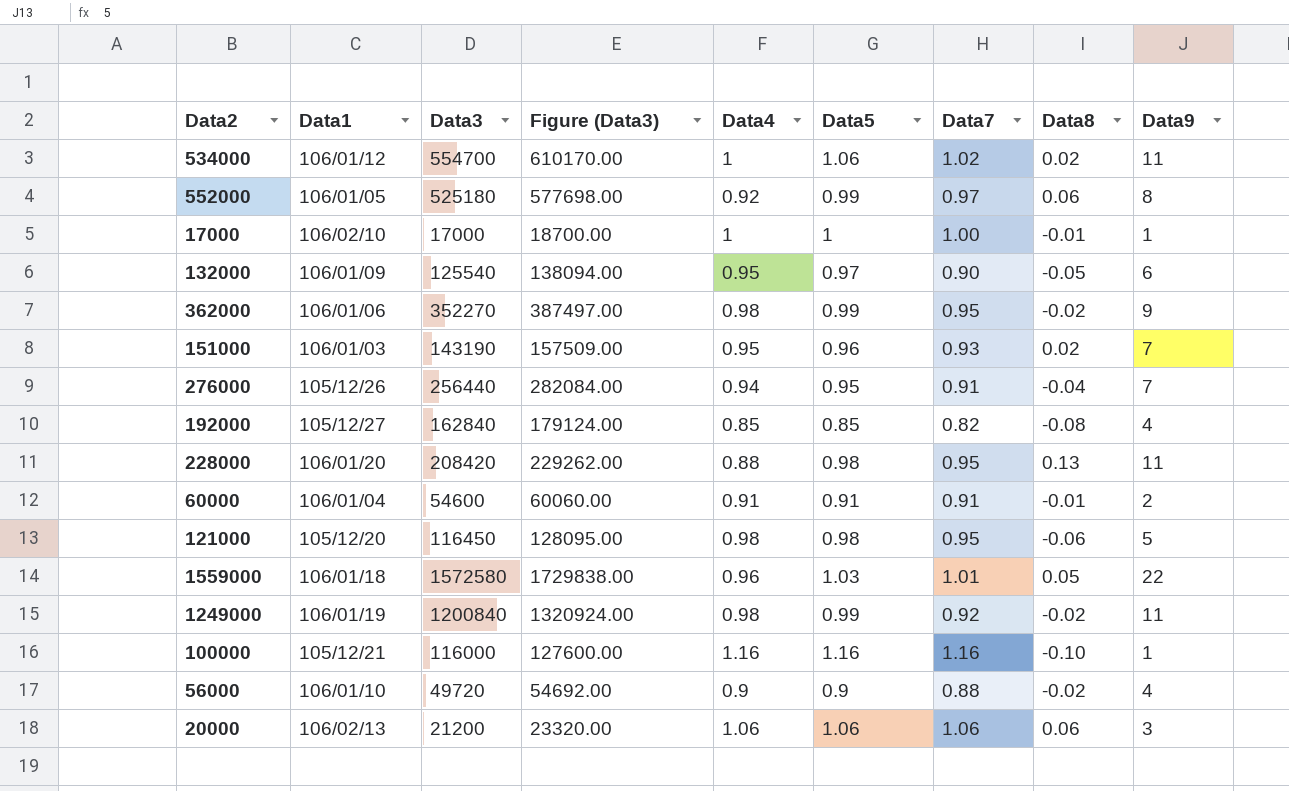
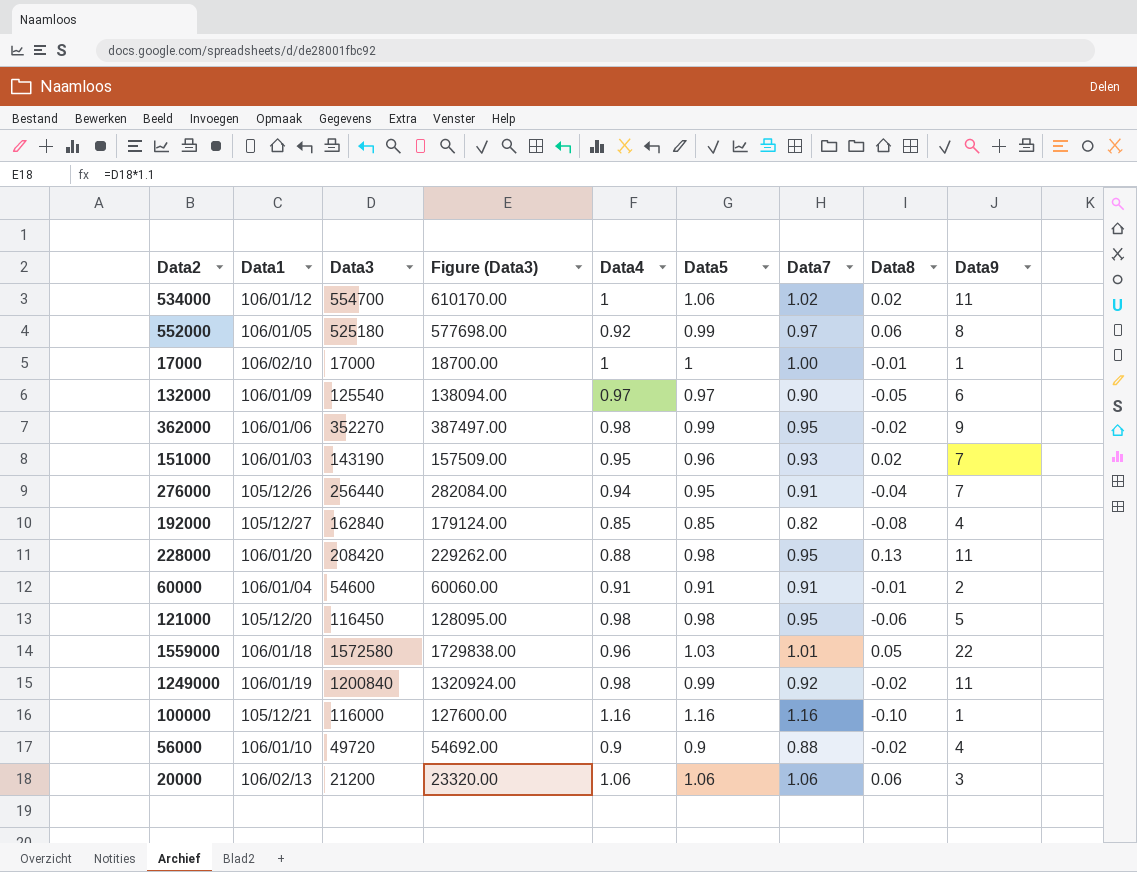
132000 | Data4: 0.95 -> 0.97

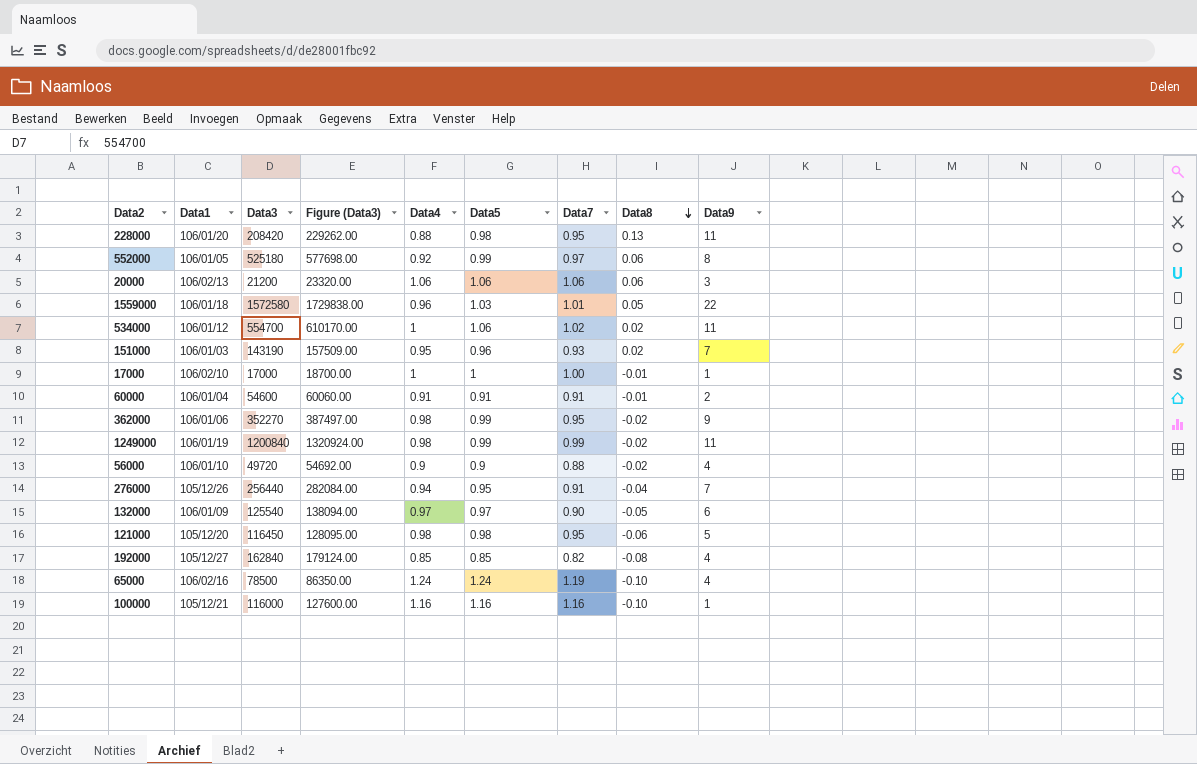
row order: none -> Data8 descending
1249000 | Data7: 0.92 -> 0.99
row 65000: none -> 106/02/16 | 78500 | 86350.00 | 1.24 | 1.24 | 1.19 | -0.10 | 4

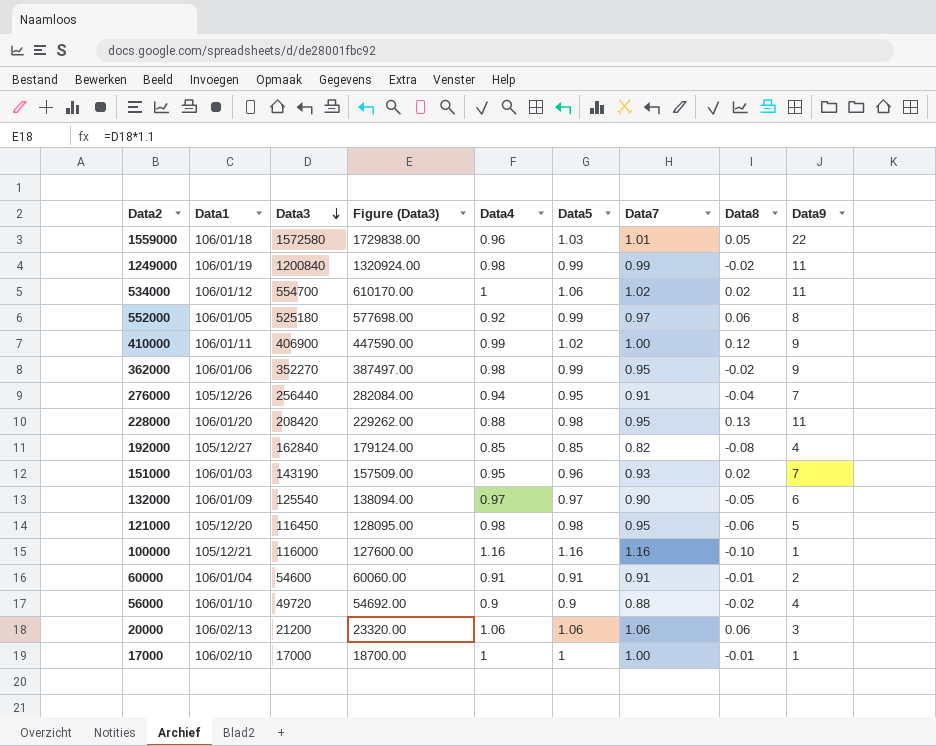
row order: Data8 descending -> Data3 descending
row 65000: 106/02/16 | 78500 | 86350.00 | 1.24 | 1.24 | 1.19 | -0.10 | 4 -> none
row 410000: none -> 106/01/11 | 406900 | 447590.00 | 0.99 | 1.02 | 1.00 | 0.12 | 9

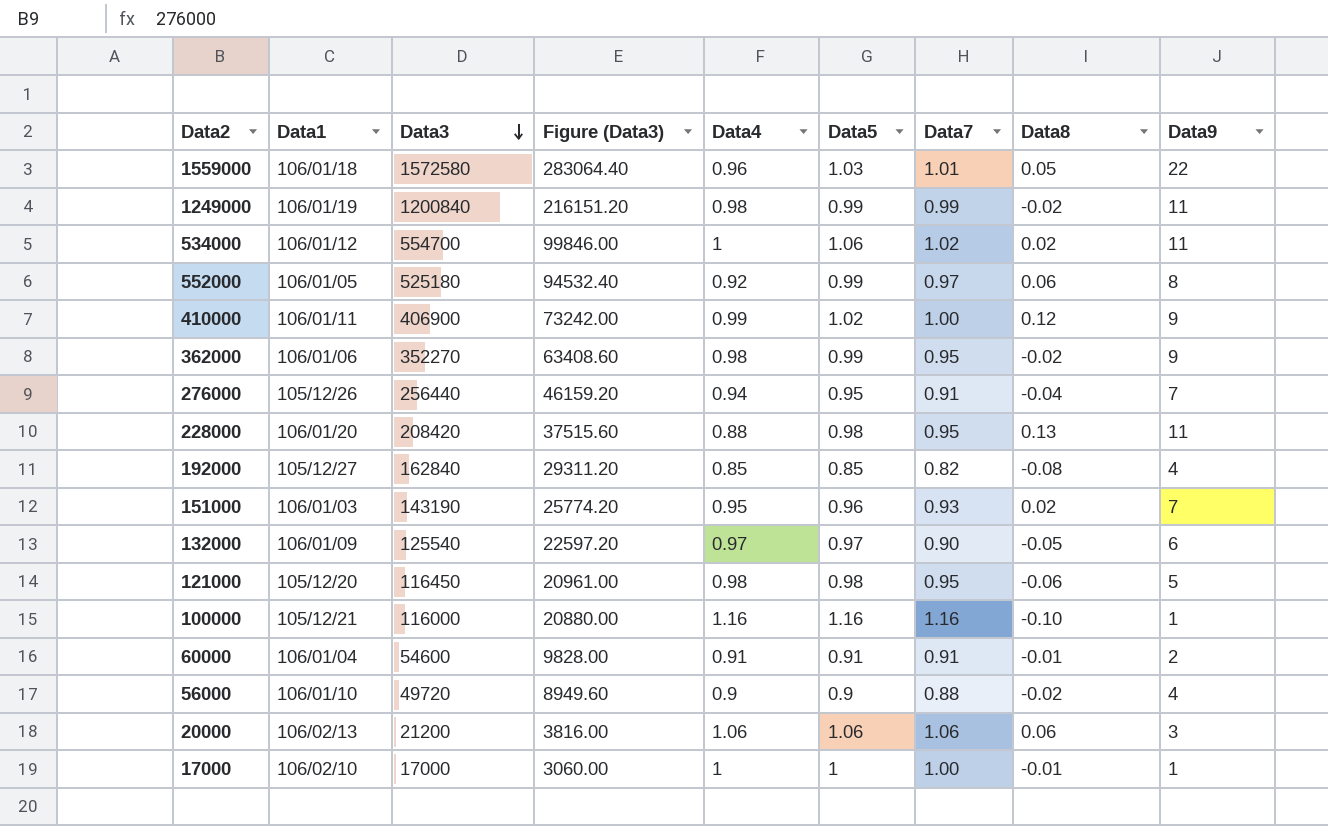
column Figure (Data3) | formula: [Data3] * 1.1 -> [Data3] * 0.18

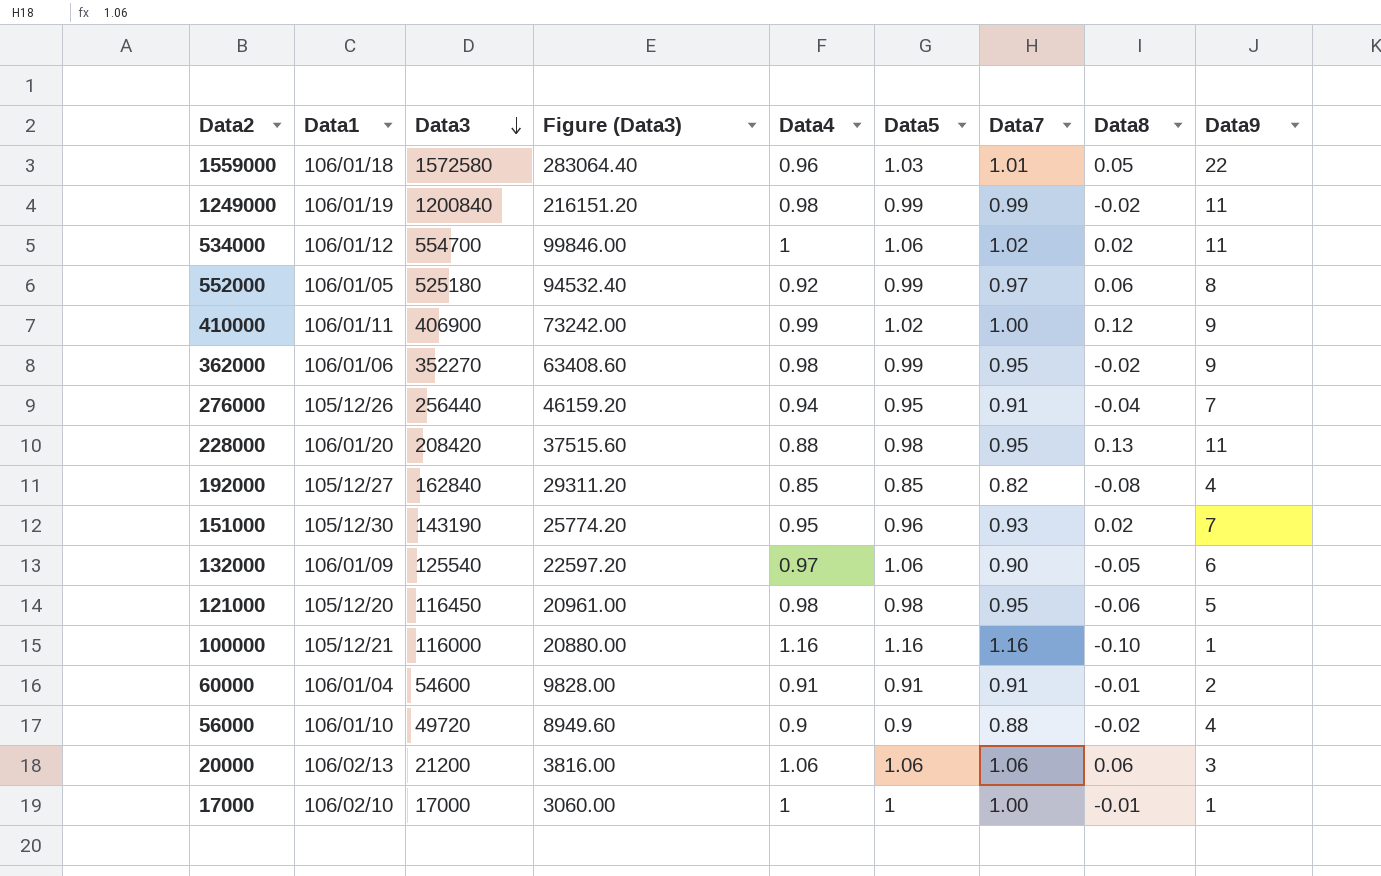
151000 | Data1: 106/01/03 -> 105/12/30
132000 | Data5: 0.97 -> 1.06

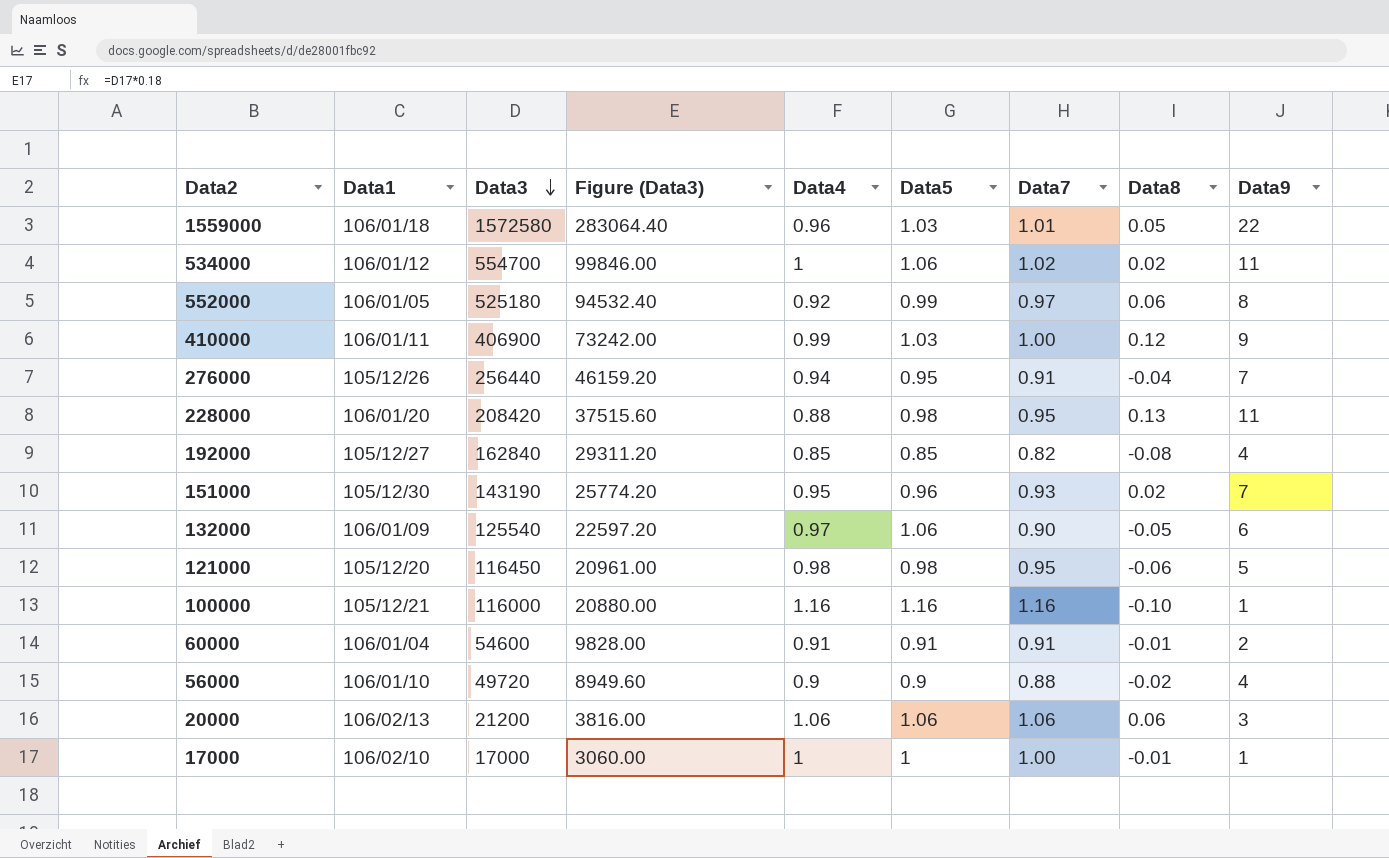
row 1249000: 106/01/19 | 1200840 | 216151.20 | 0.98 | 0.99 | 0.99 | -0.02 | 11 -> none
row 362000: 106/01/06 | 352270 | 63408.60 | 0.98 | 0.99 | 0.95 | -0.02 | 9 -> none
410000 | Data5: 1.02 -> 1.03

